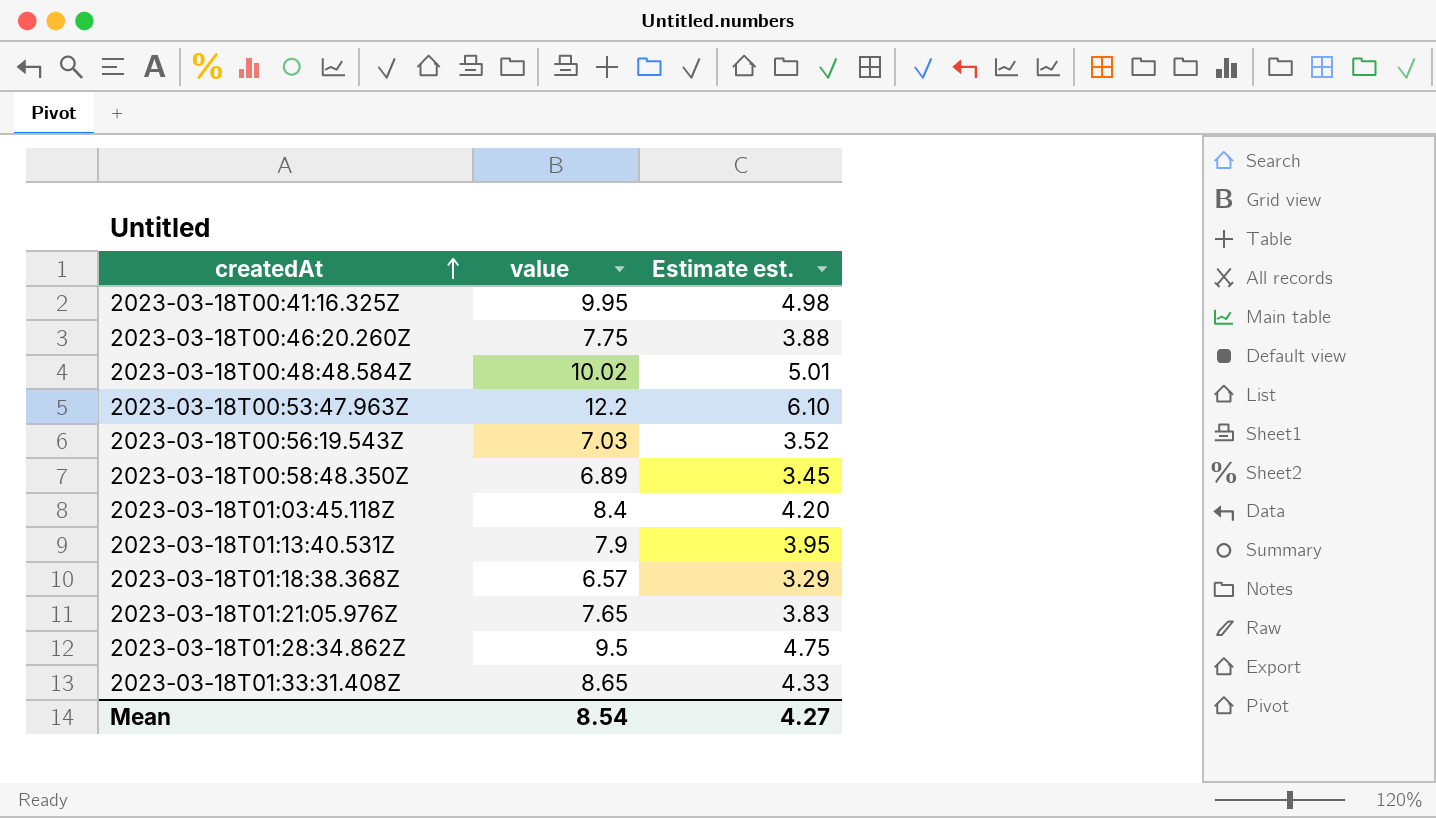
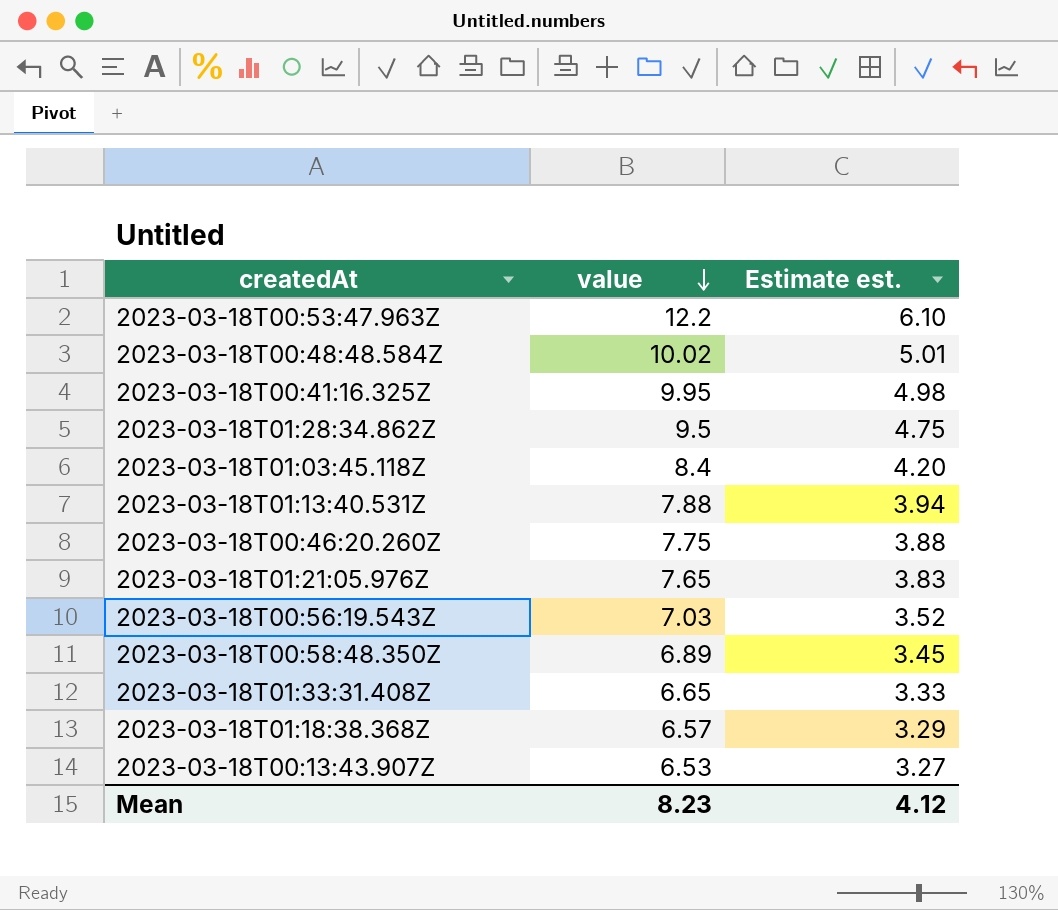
row order: createdAt ascending -> value descending
2023-03-18T01:13:40.531Z | value: 7.9 -> 7.88
2023-03-18T01:13:40.531Z | Estimate est.: 3.95 -> 3.94
2023-03-18T01:33:31.408Z | value: 8.65 -> 6.65
2023-03-18T01:33:31.408Z | Estimate est.: 4.33 -> 3.33
row 2023-03-18T00:13:43.907Z: none -> 6.53 | 3.27
Mean | value: 8.54 -> 8.23
Mean | Estimate est.: 4.27 -> 4.12

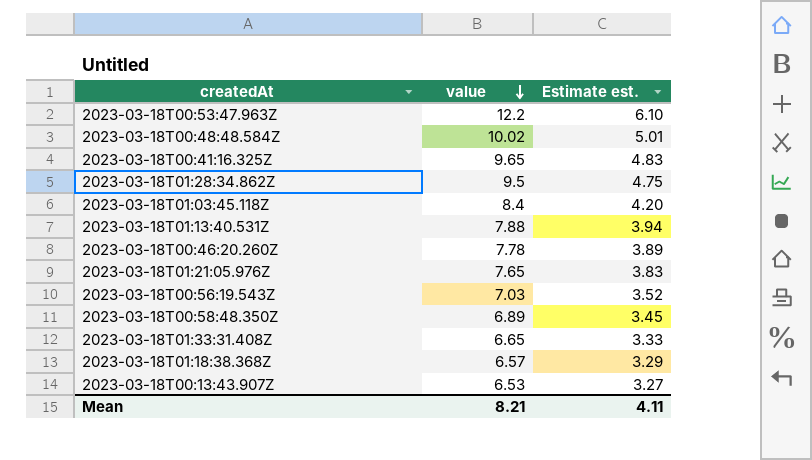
2023-03-18T00:41:16.325Z | value: 9.95 -> 9.65
2023-03-18T00:41:16.325Z | Estimate est.: 4.98 -> 4.83
2023-03-18T00:46:20.260Z | value: 7.75 -> 7.78
2023-03-18T00:46:20.260Z | Estimate est.: 3.88 -> 3.89
Mean | value: 8.23 -> 8.21
Mean | Estimate est.: 4.12 -> 4.11

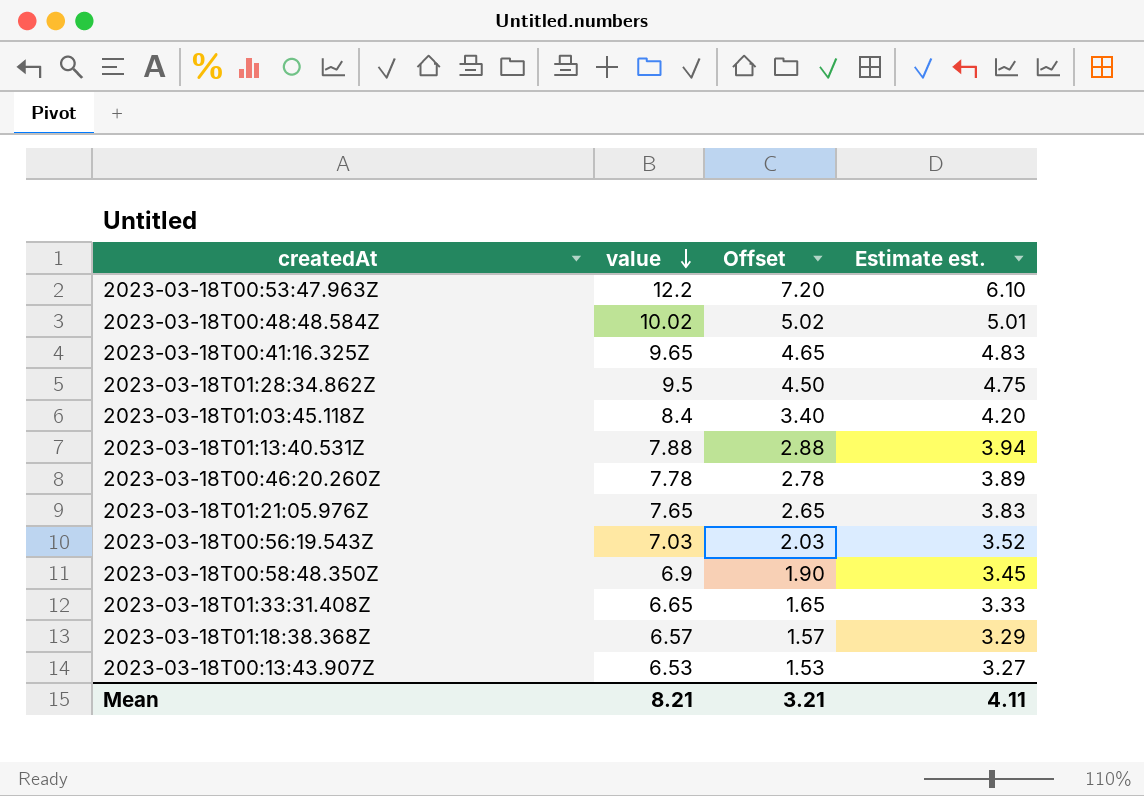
column Offset | formula: none -> [value] - 5
2023-03-18T00:58:48.350Z | value: 6.89 -> 6.9

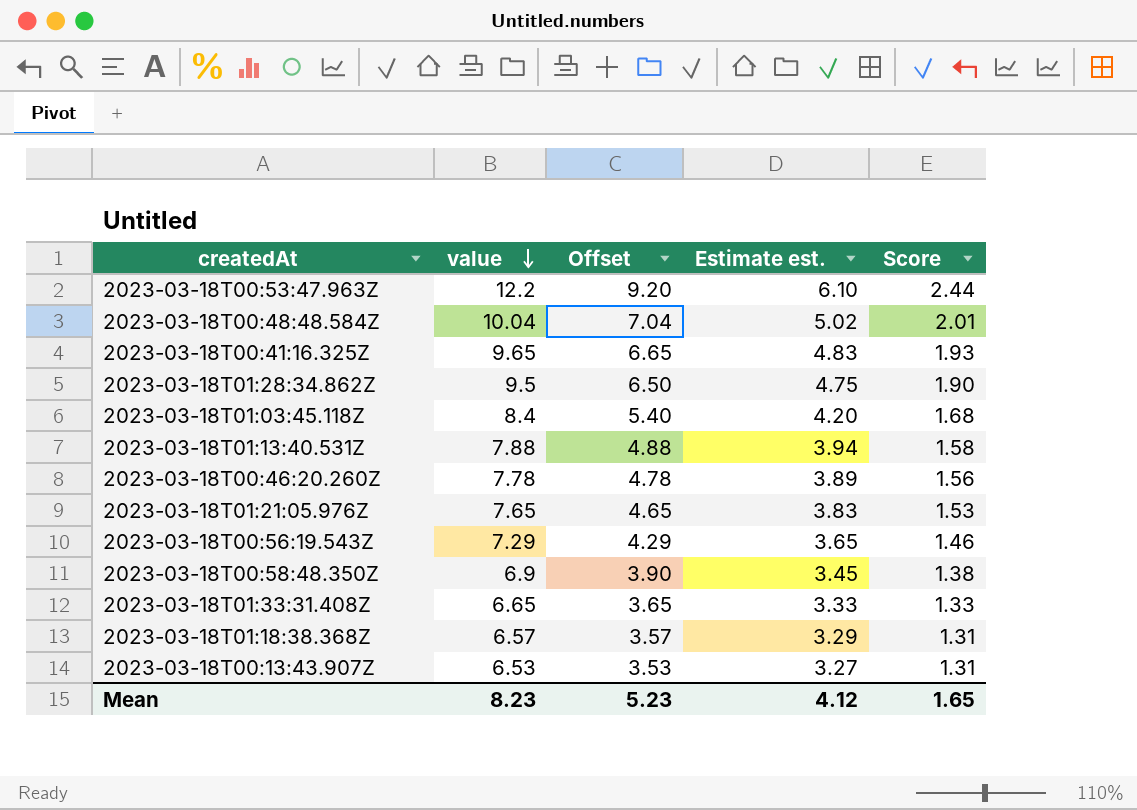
column Offset | formula: [value] - 5 -> [value] - 3
column Score | formula: none -> [value] * 0.2
2023-03-18T00:48:48.584Z | value: 10.02 -> 10.04
2023-03-18T00:48:48.584Z | Estimate est.: 5.01 -> 5.02
2023-03-18T00:56:19.543Z | value: 7.03 -> 7.29
2023-03-18T00:56:19.543Z | Estimate est.: 3.52 -> 3.65
Mean | value: 8.21 -> 8.23
Mean | Offset: 3.21 -> 5.23
Mean | Estimate est.: 4.11 -> 4.12

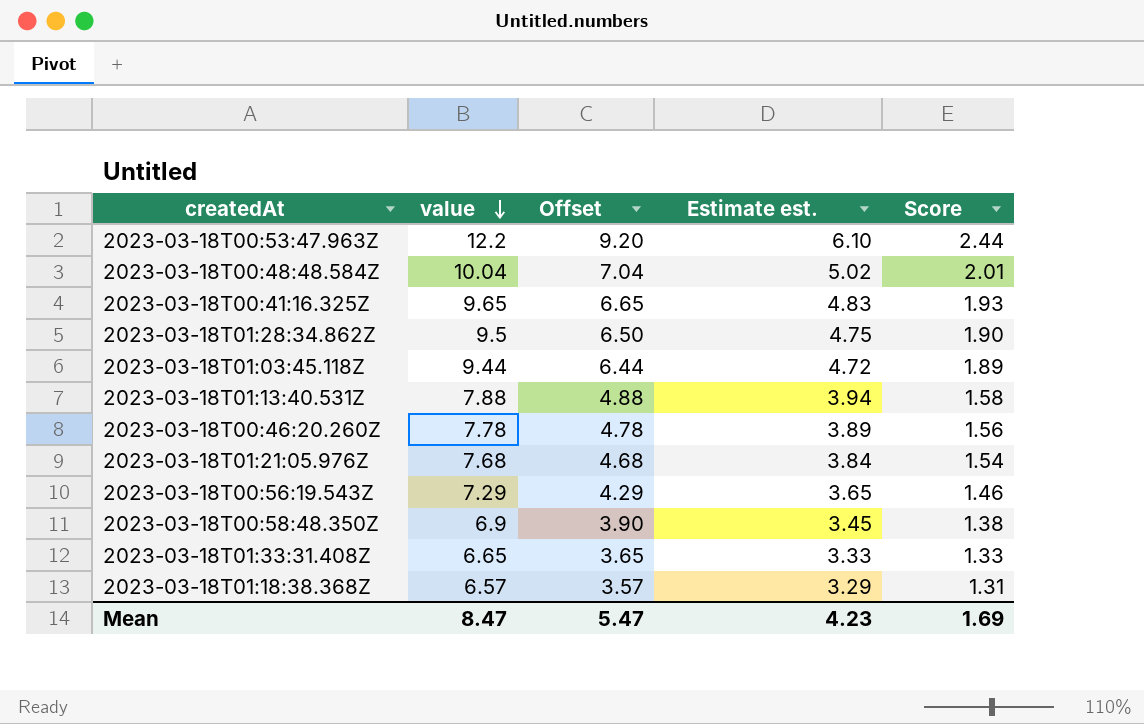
row 2023-03-18T00:13:43.907Z: 6.53 | 3.53 | 3.27 | 1.31 -> none
2023-03-18T01:03:45.118Z | value: 8.4 -> 9.44
2023-03-18T01:03:45.118Z | Offset: 5.40 -> 6.44
2023-03-18T01:03:45.118Z | Estimate est.: 4.20 -> 4.72
2023-03-18T01:03:45.118Z | Score: 1.68 -> 1.89
2023-03-18T01:21:05.976Z | value: 7.65 -> 7.68
2023-03-18T01:21:05.976Z | Offset: 4.65 -> 4.68
2023-03-18T01:21:05.976Z | Estimate est.: 3.83 -> 3.84
2023-03-18T01:21:05.976Z | Score: 1.53 -> 1.54
Mean | value: 8.23 -> 8.47
Mean | Offset: 5.23 -> 5.47
Mean | Estimate est.: 4.12 -> 4.23
Mean | Score: 1.65 -> 1.69

